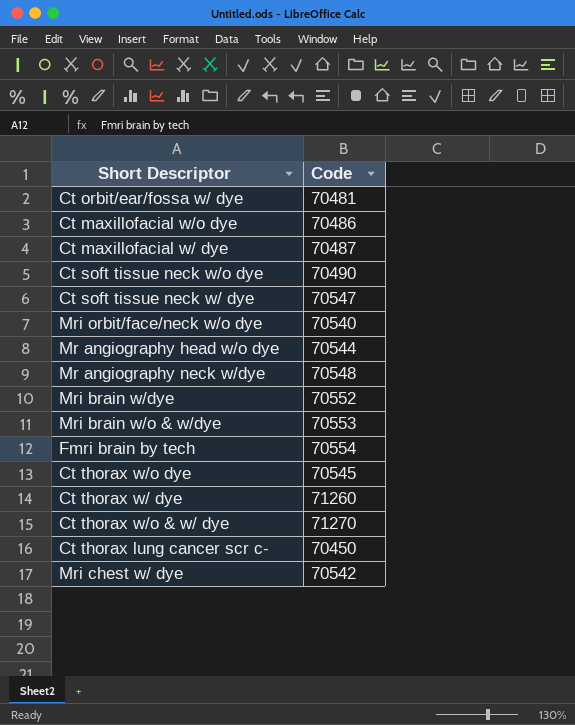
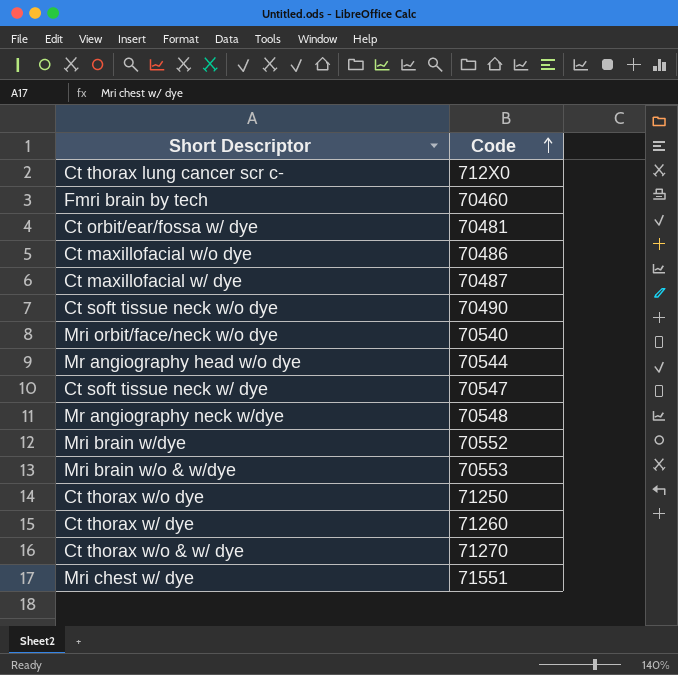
row order: none -> Code ascending
Ct thorax lung cancer scr c- | Code: 70450 -> 712X0
Fmri brain by tech | Code: 70554 -> 70460
Ct thorax w/o dye | Code: 70545 -> 71250
Mri chest w/ dye | Code: 70542 -> 71551

